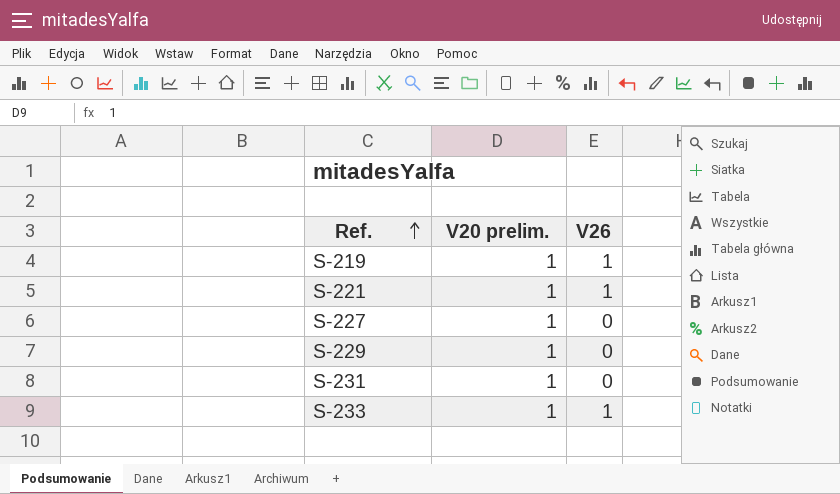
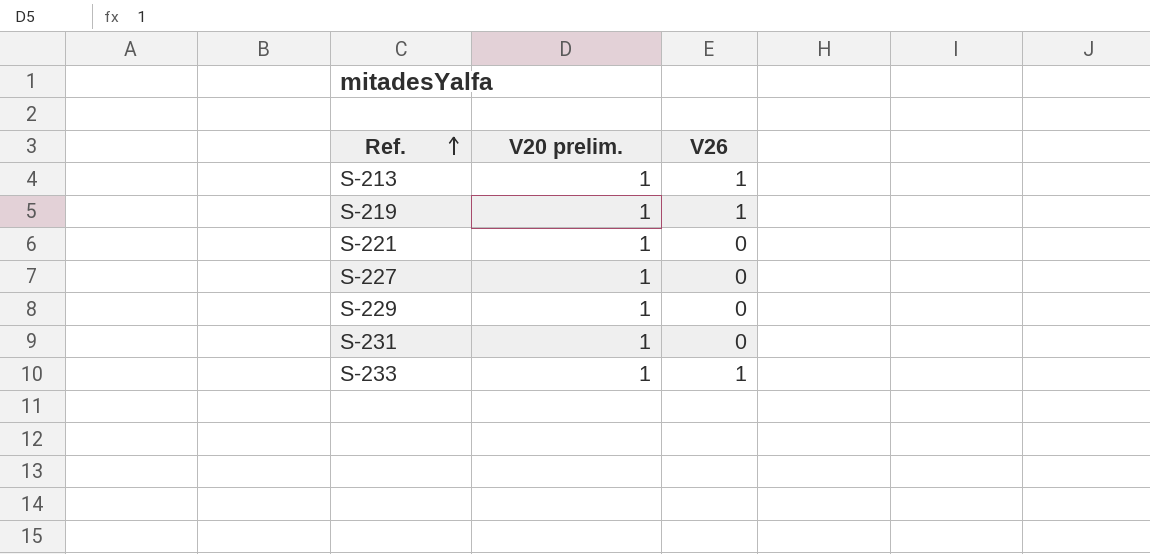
row S-213: none -> 1 | 1
S-221 | V26: 1 -> 0

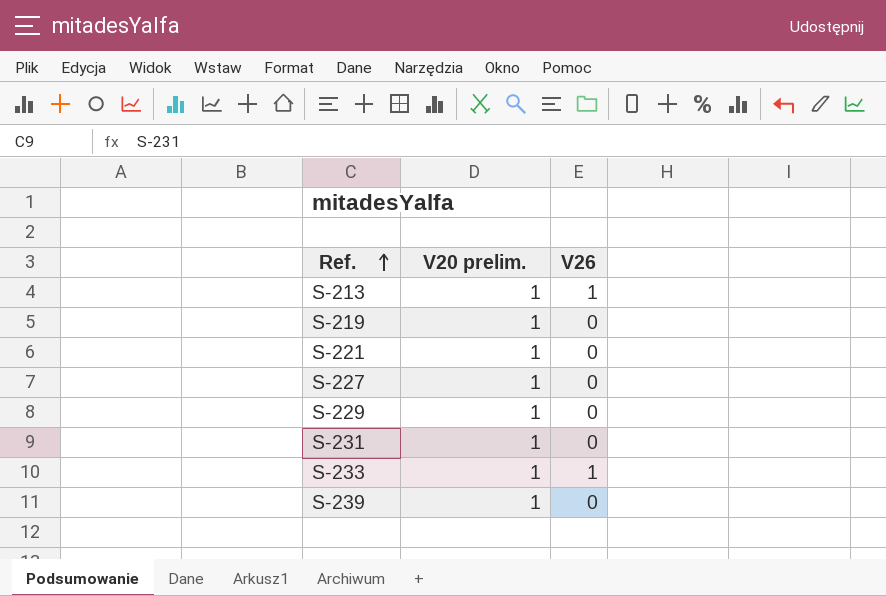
S-219 | V26: 1 -> 0
row S-239: none -> 1 | 0

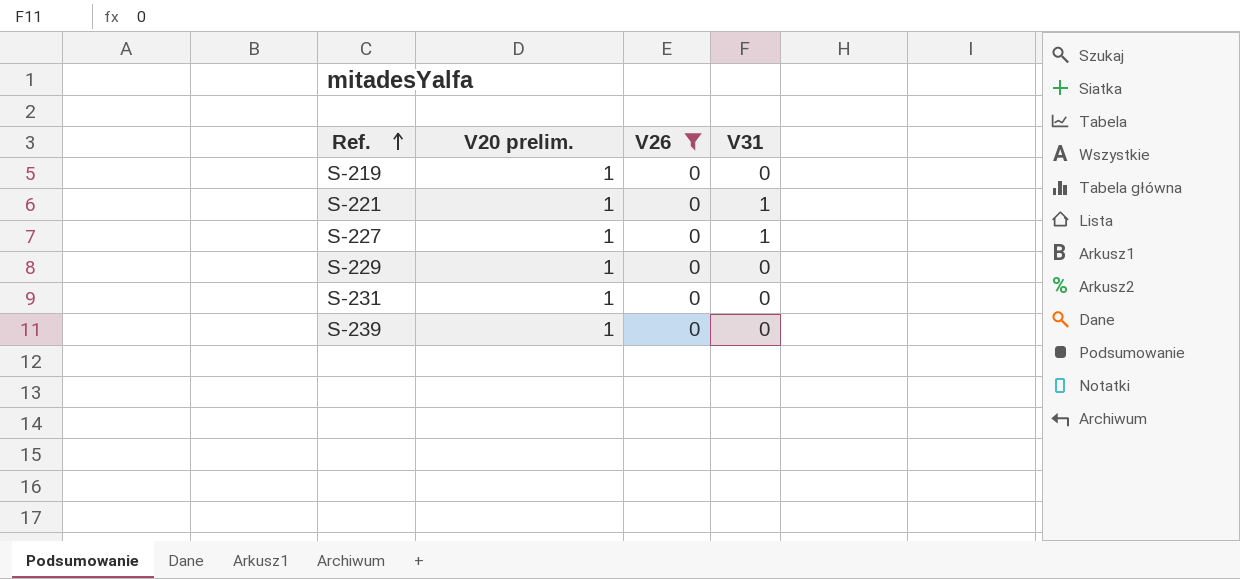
filter: none -> V26 = 0
column V31 | position: none -> 4

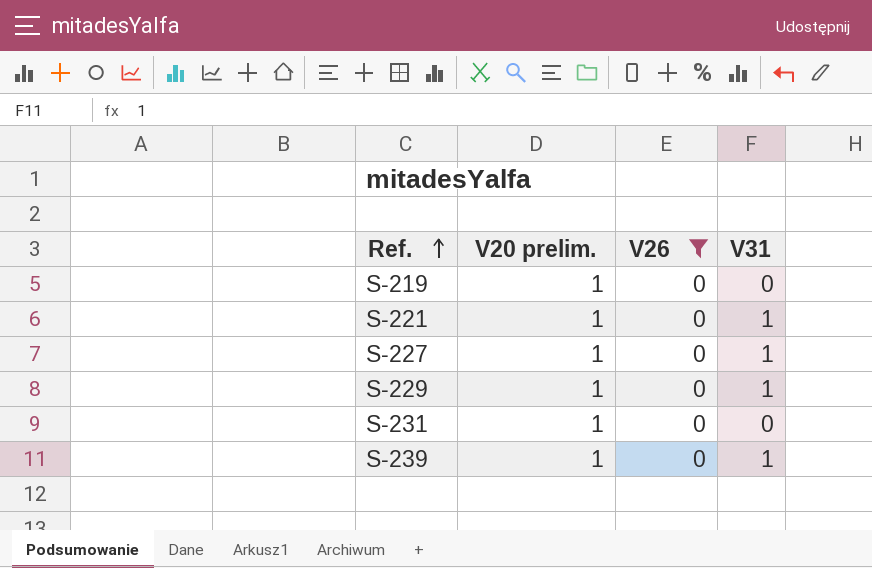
S-229 | V31: 0 -> 1
S-239 | V31: 0 -> 1

